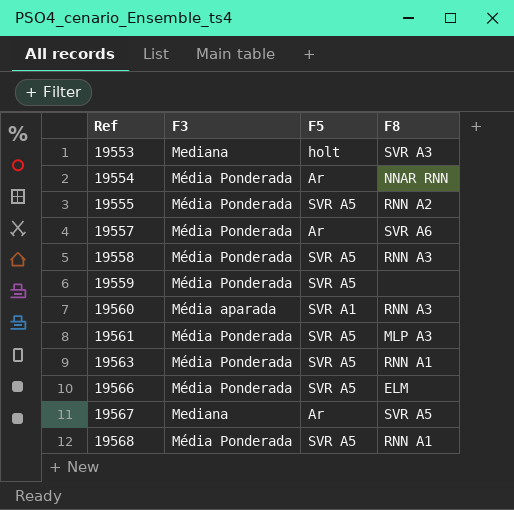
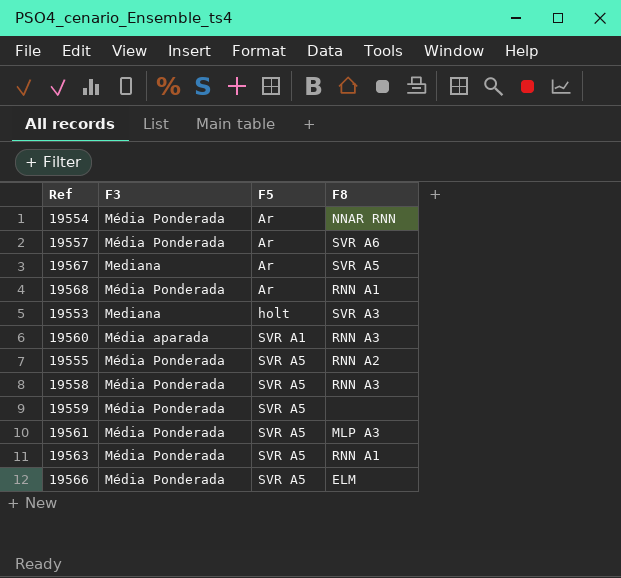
row order: Ref ascending -> F5 ascending
19568 | F5: SVR A5 -> Ar

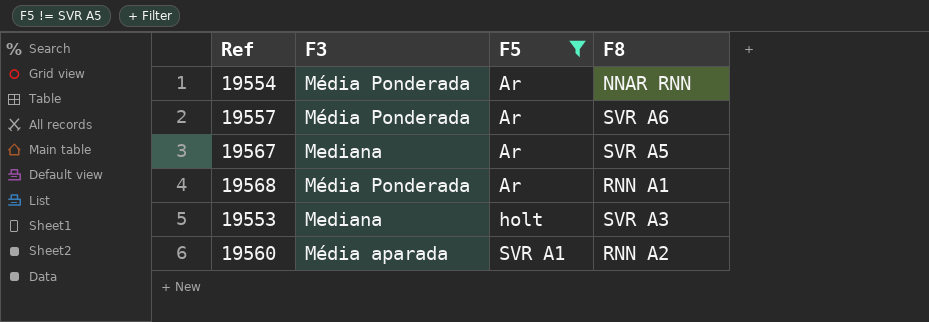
filter: none -> F5 != SVR A5
19560 | F8: RNN A3 -> RNN A2

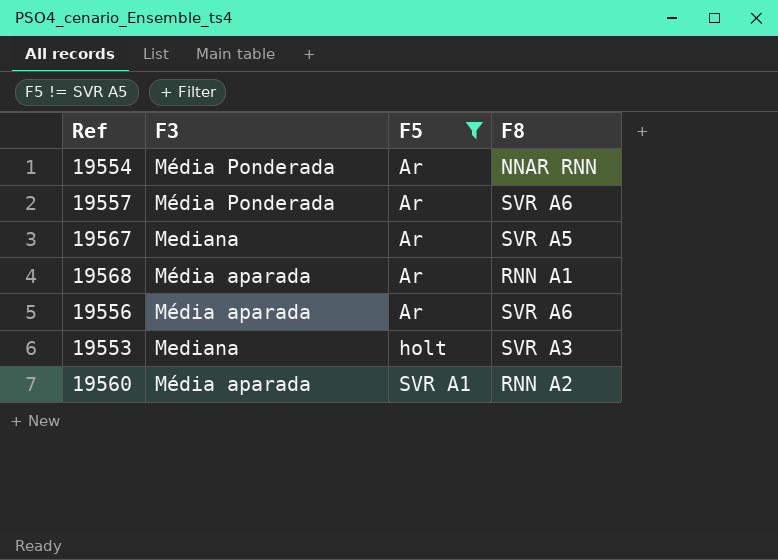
19568 | F3: Média Ponderada -> Média aparada
row 19556: none -> Média aparada | Ar | SVR A6

